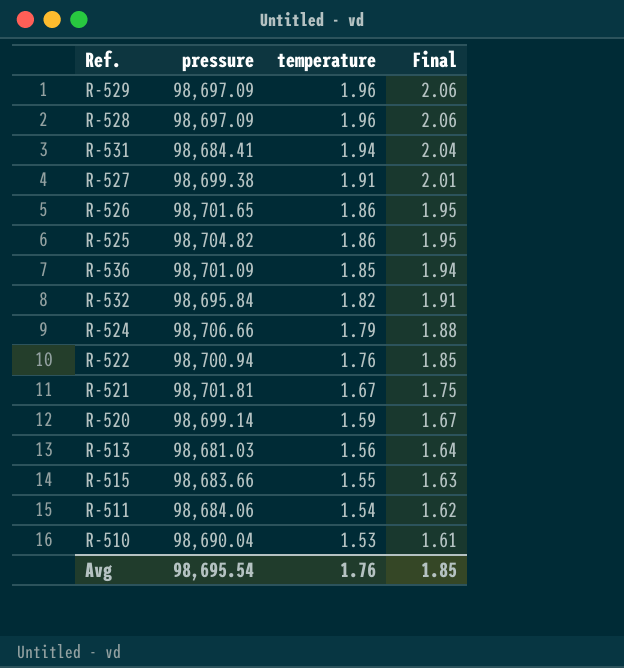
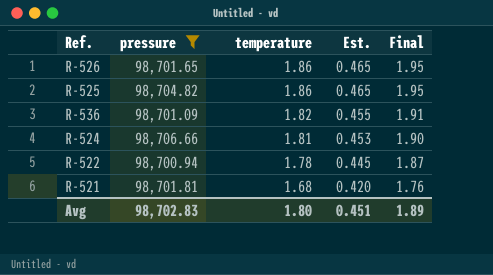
filter: none -> pressure >= 98,700.94
column Est. | formula: none -> [temperature] * 0.25
R-536 | temperature: 1.85 -> 1.82
R-536 | Final: 1.94 -> 1.91
R-524 | temperature: 1.79 -> 1.81
R-524 | Final: 1.88 -> 1.90
R-522 | temperature: 1.76 -> 1.78
R-522 | Final: 1.85 -> 1.87
R-521 | temperature: 1.67 -> 1.68
R-521 | Final: 1.75 -> 1.76
Avg | pressure: 98,695.54 -> 98,702.83
Avg | temperature: 1.76 -> 1.80
Avg | Final: 1.85 -> 1.89

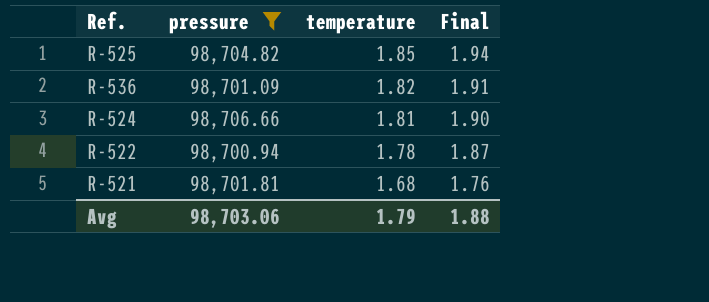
column Est. | formula: [temperature] * 0.25 -> none
row R-526: 98,701.65 | 1.86 | 0.465 | 1.95 -> none
R-525 | temperature: 1.86 -> 1.85
R-525 | Final: 1.95 -> 1.94
Avg | pressure: 98,702.83 -> 98,703.06
Avg | temperature: 1.80 -> 1.79
Avg | Final: 1.89 -> 1.88

